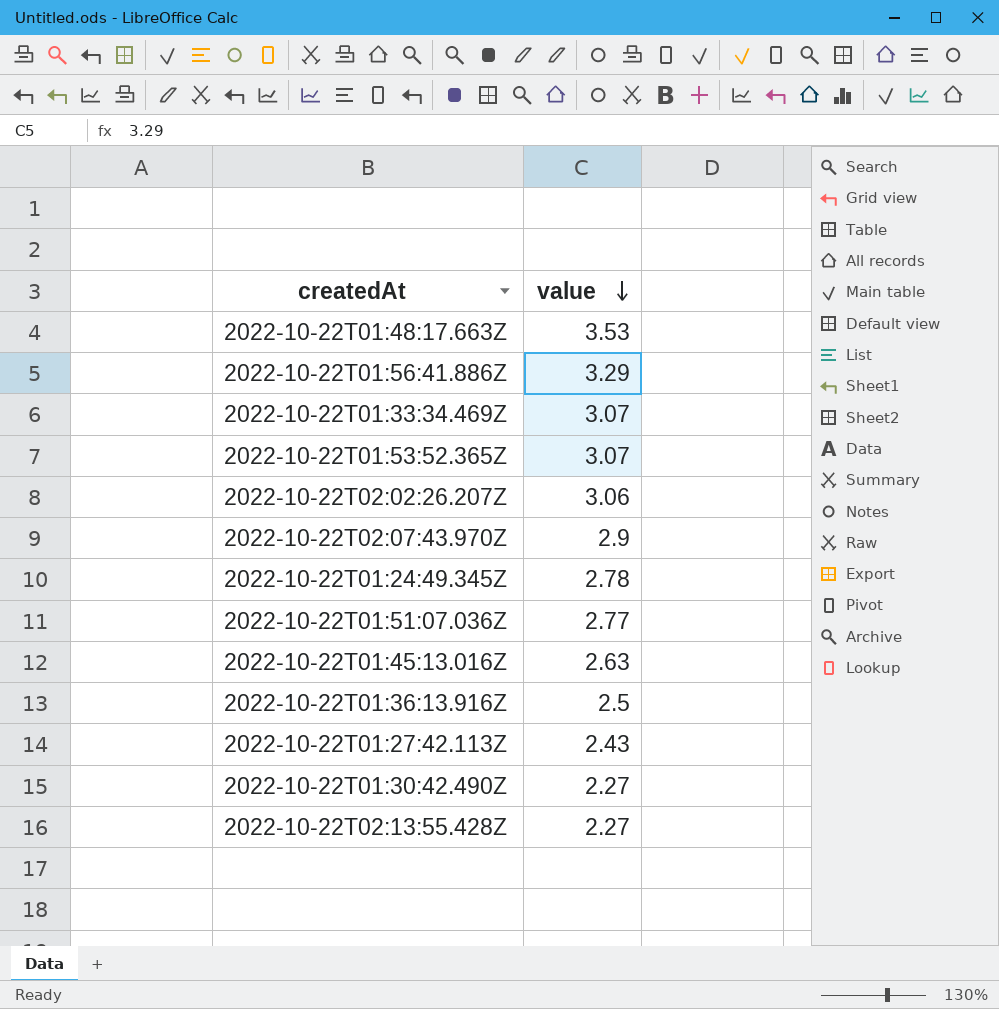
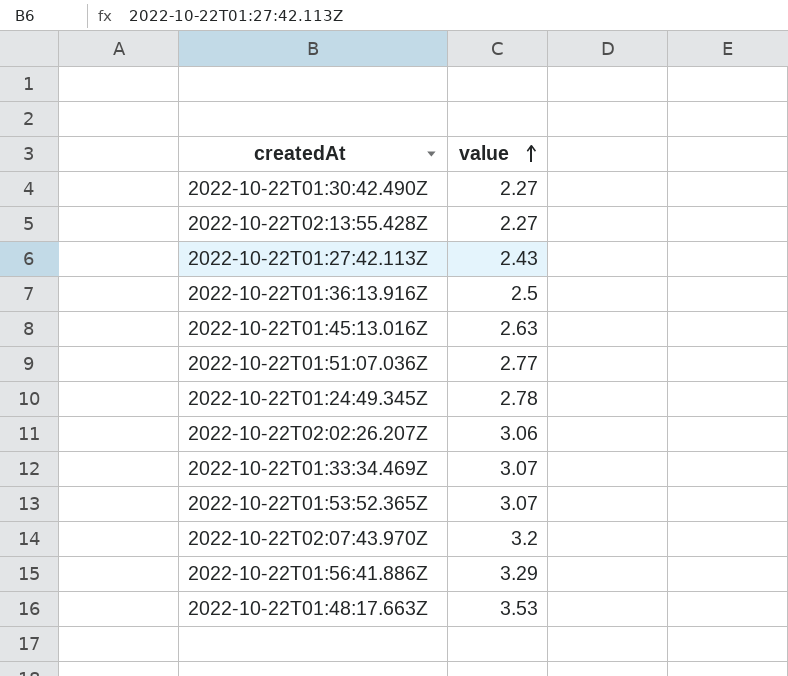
row order: value descending -> value ascending
2022-10-22T02:07:43.970Z | value: 2.9 -> 3.2

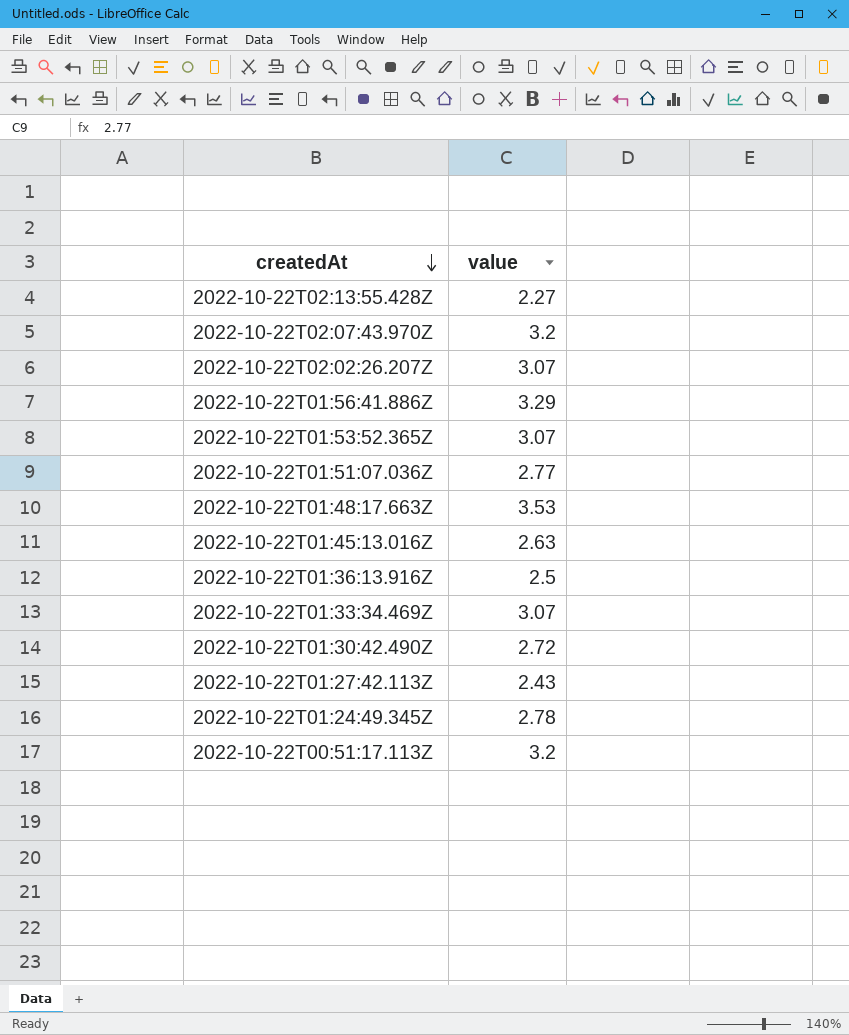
row order: value ascending -> createdAt descending
2022-10-22T02:02:26.207Z | value: 3.06 -> 3.07
2022-10-22T01:30:42.490Z | value: 2.27 -> 2.72
row 2022-10-22T00:51:17.113Z: none -> 3.2

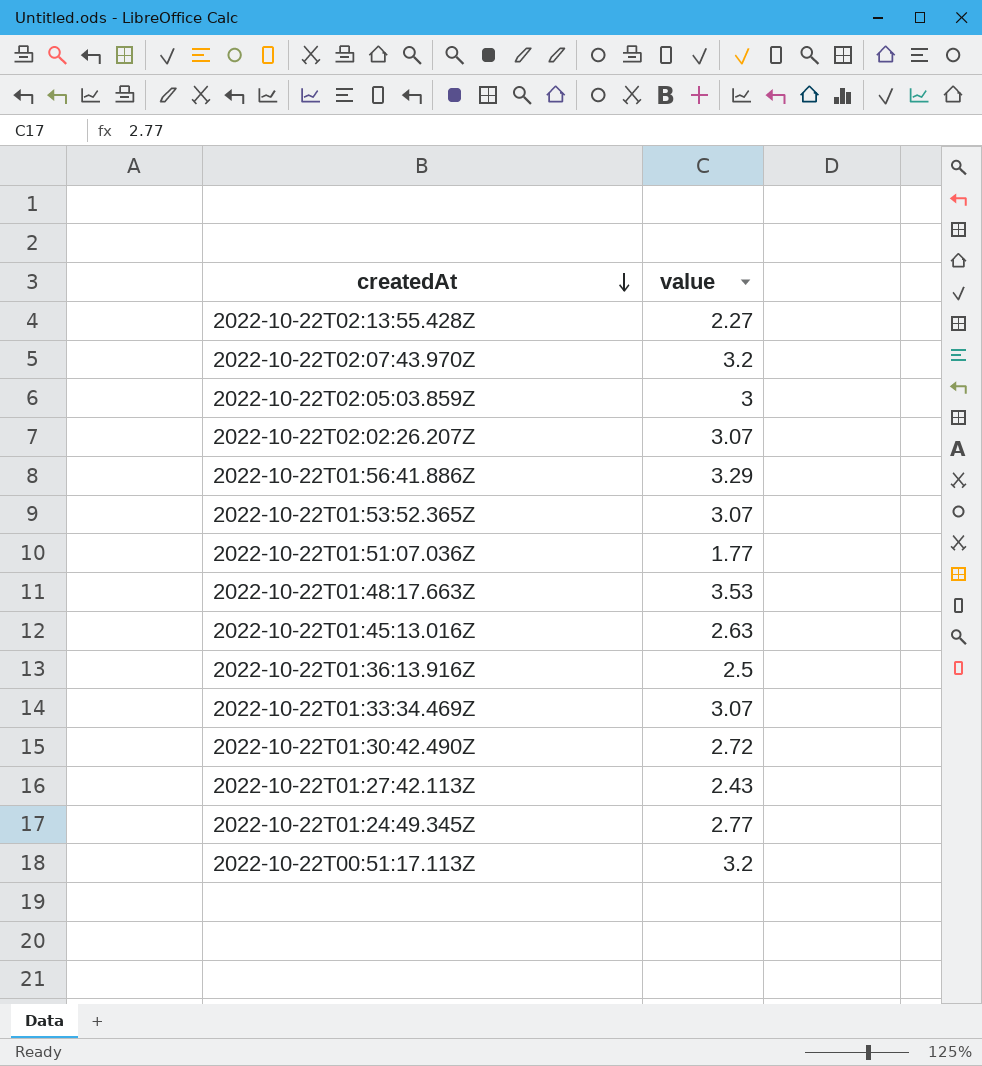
row 2022-10-22T02:05:03.859Z: none -> 3
2022-10-22T01:51:07.036Z | value: 2.77 -> 1.77
2022-10-22T01:24:49.345Z | value: 2.78 -> 2.77

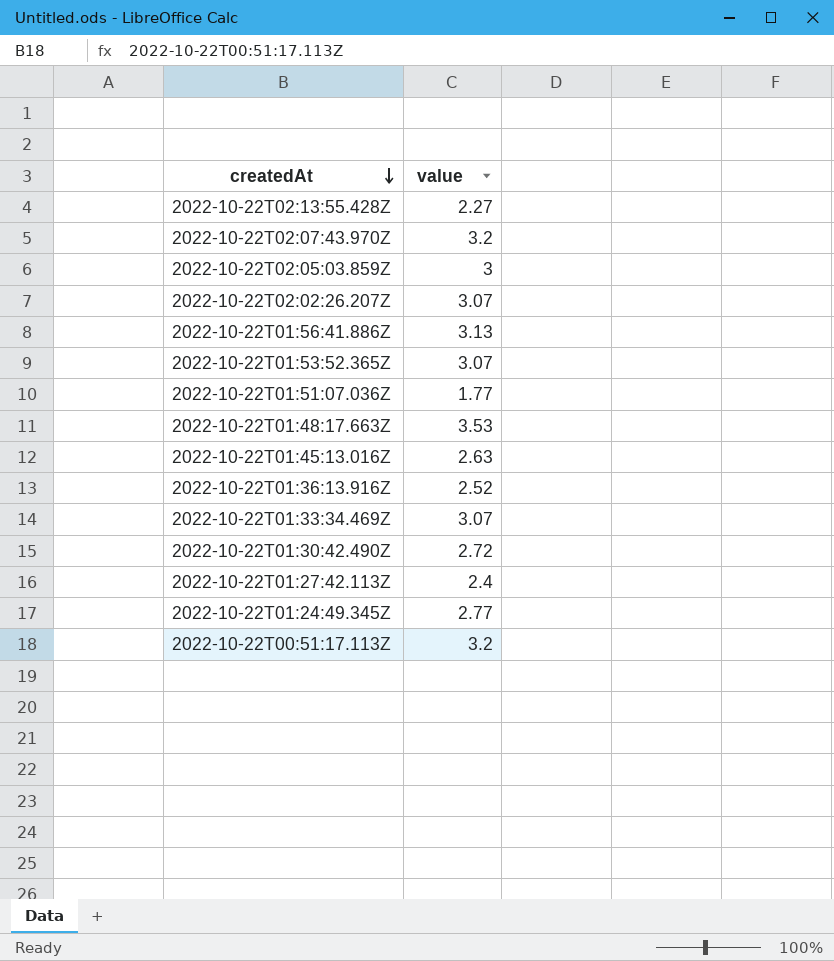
2022-10-22T01:56:41.886Z | value: 3.29 -> 3.13
2022-10-22T01:36:13.916Z | value: 2.5 -> 2.52
2022-10-22T01:27:42.113Z | value: 2.43 -> 2.4

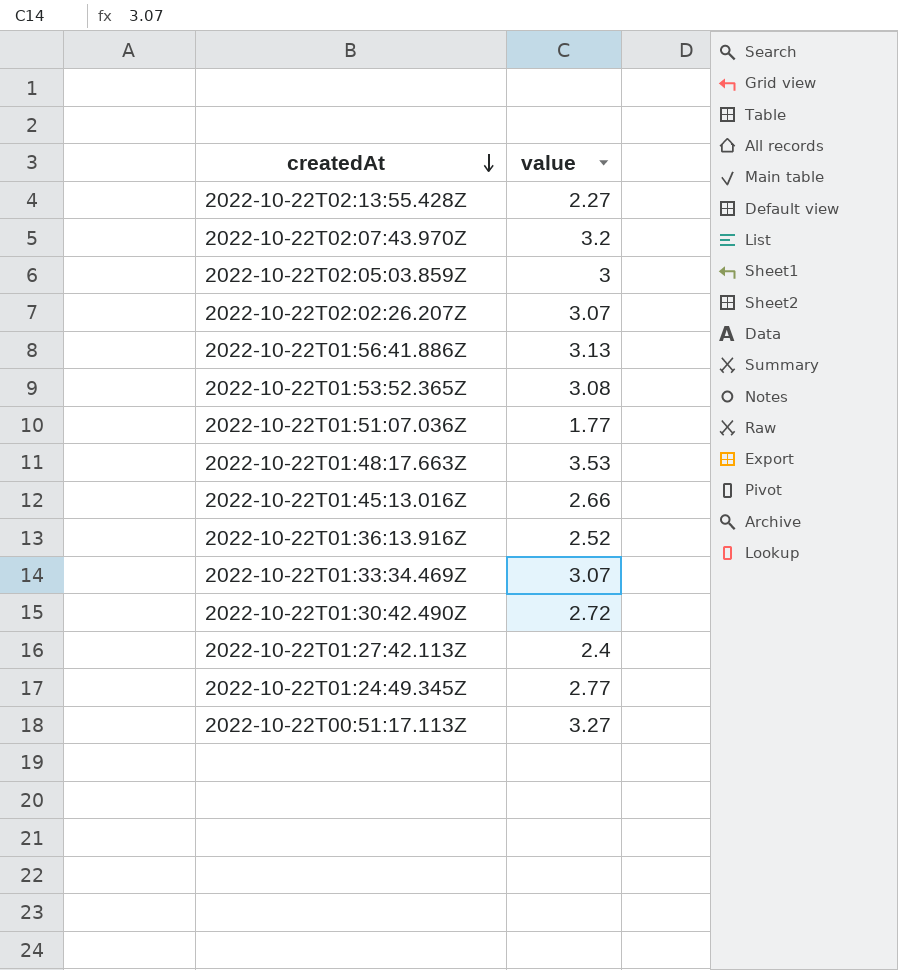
2022-10-22T01:53:52.365Z | value: 3.07 -> 3.08
2022-10-22T01:45:13.016Z | value: 2.63 -> 2.66
2022-10-22T00:51:17.113Z | value: 3.2 -> 3.27

